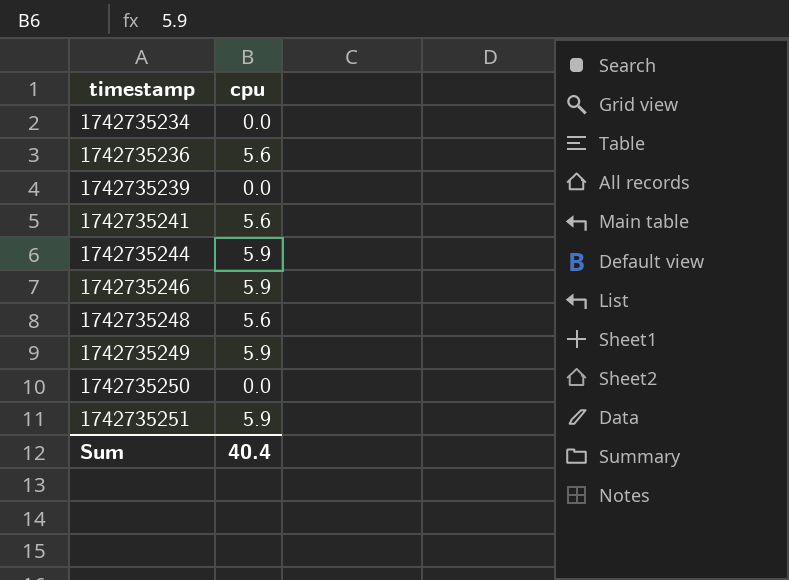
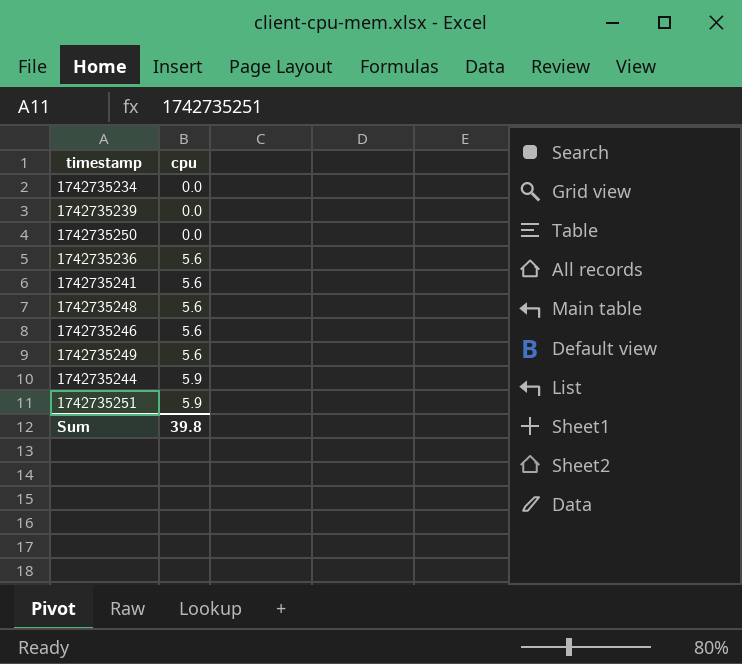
row order: timestamp ascending -> cpu ascending
1742735246 | cpu: 5.9 -> 5.6
1742735249 | cpu: 5.9 -> 5.6
Sum | cpu: 40.4 -> 39.8

